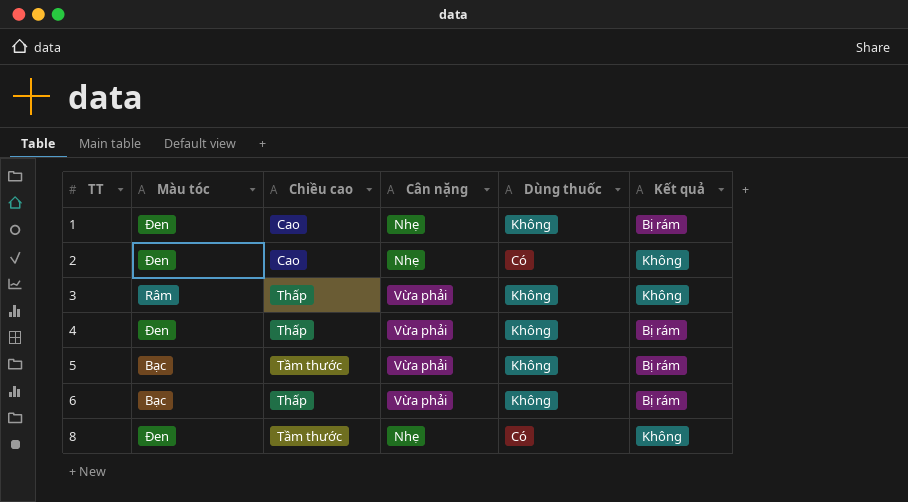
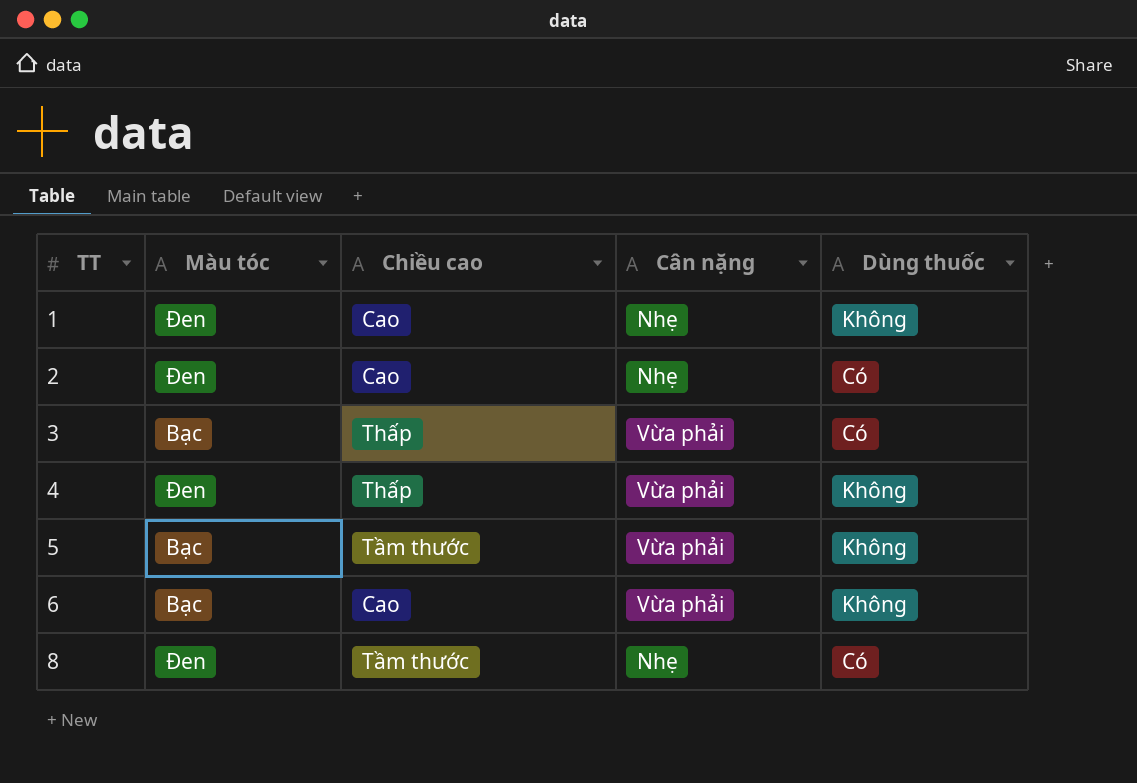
column Kết quả | position: 6 -> none
3 | Màu tóc: Râm -> Bạc
3 | Dùng thuốc: Không -> Có
6 | Chiều cao: Thấp -> Cao

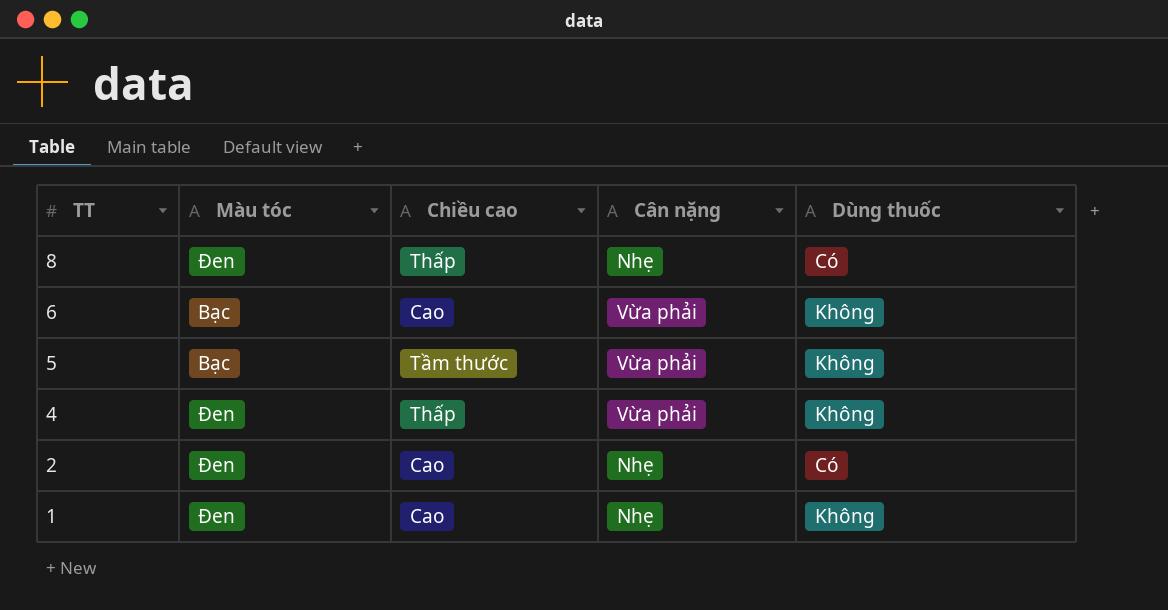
row order: TT ascending -> TT descending
row 3: Bạc | Thấp | Vừa phải | Có -> none
8 | Chiều cao: Tầm thước -> Thấp

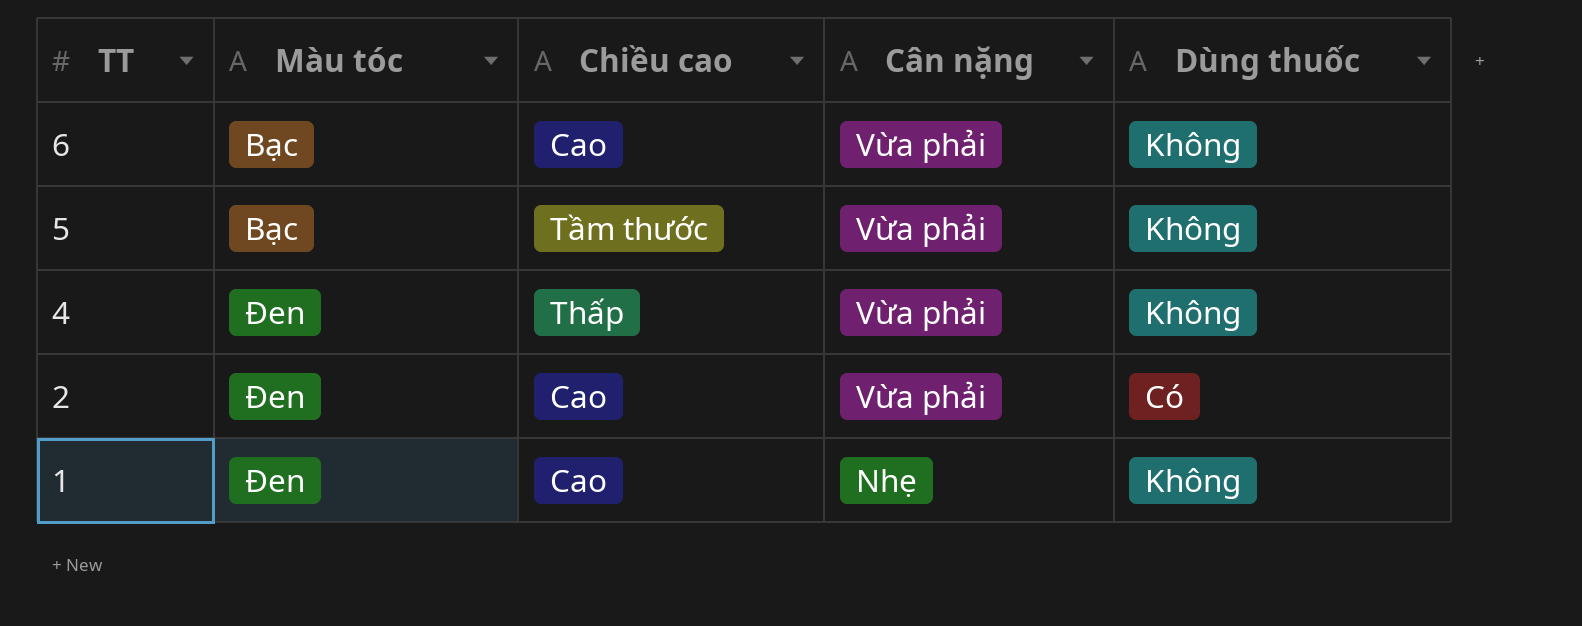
row 8: Đen | Thấp | Nhẹ | Có -> none
2 | Cân nặng: Nhẹ -> Vừa phải

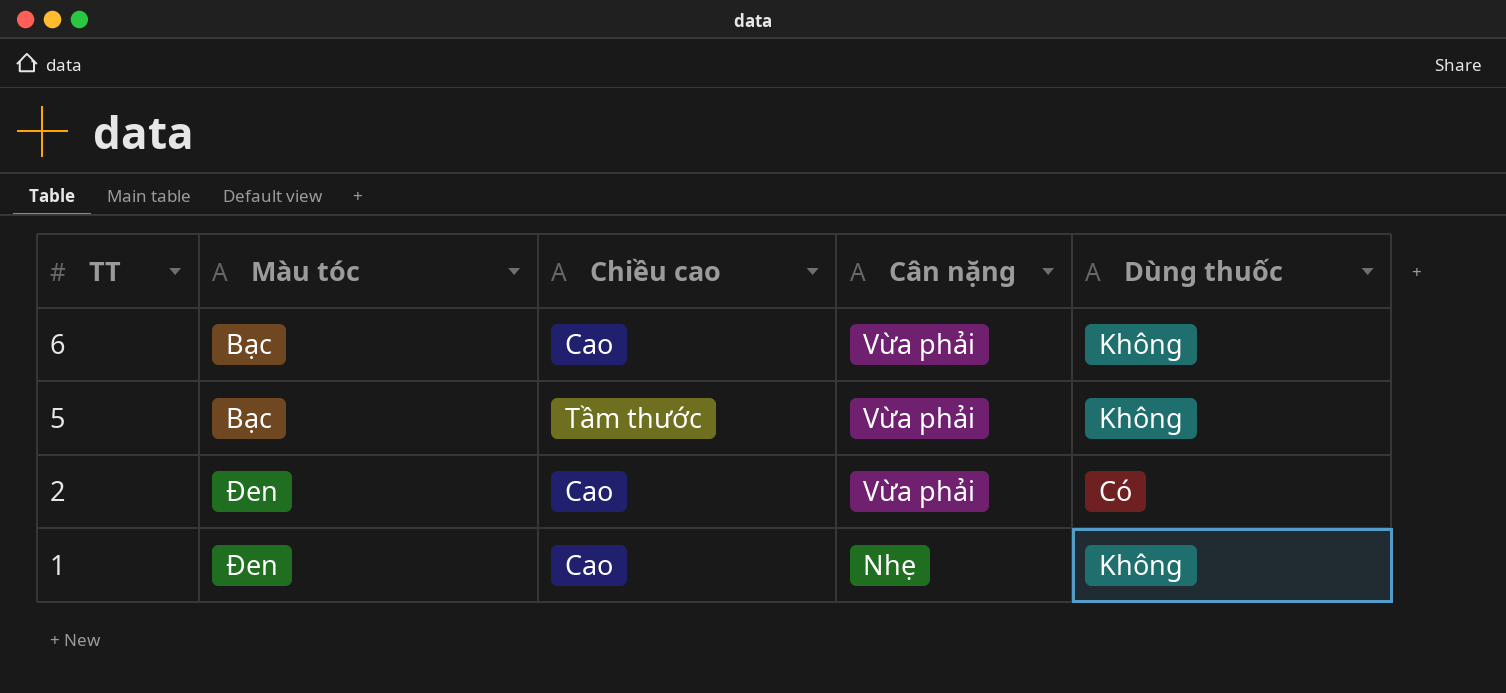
row 4: Đen | Thấp | Vừa phải | Không -> none

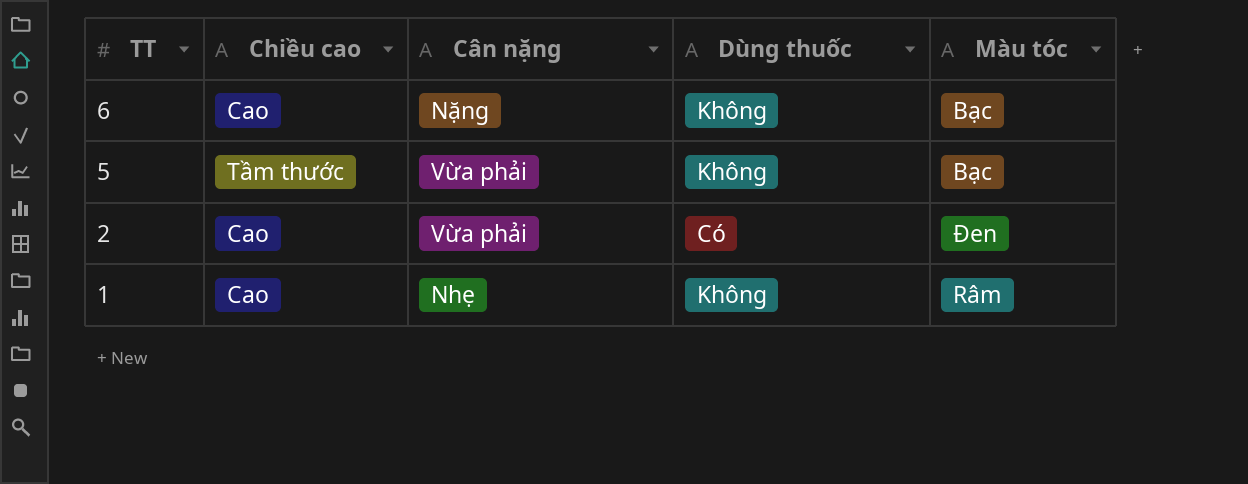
column Màu tóc | position: 2 -> 5
6 | Cân nặng: Vừa phải -> Nặng
1 | Màu tóc: Đen -> Râm

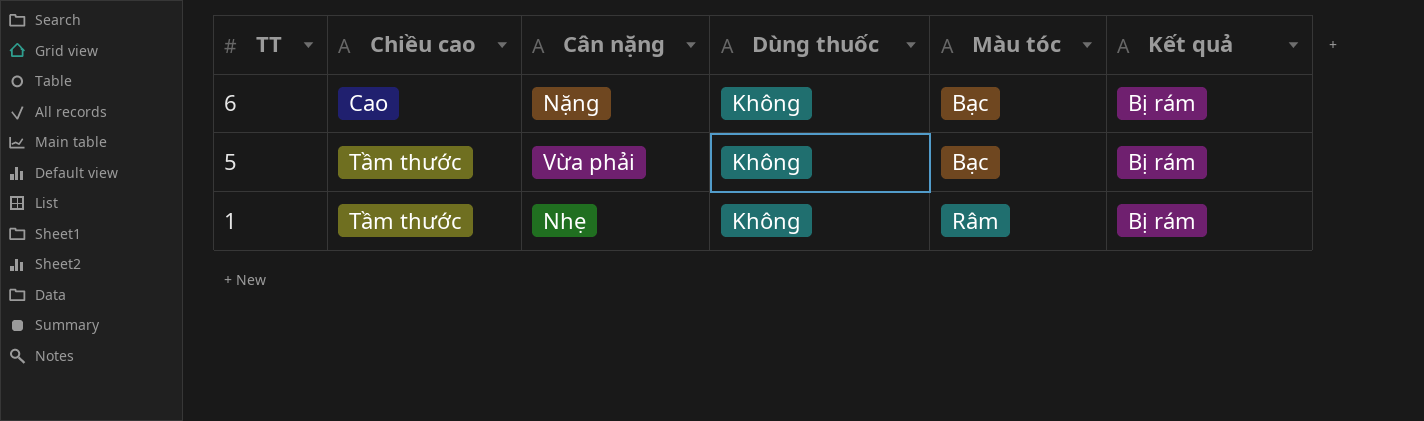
column Kết quả | position: none -> 6
row 2: Cao | Vừa phải | Có | Đen -> none
1 | Chiều cao: Cao -> Tầm thước

